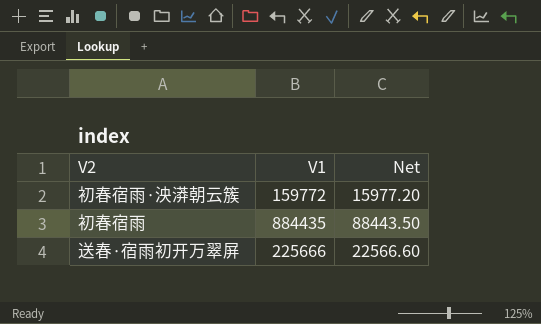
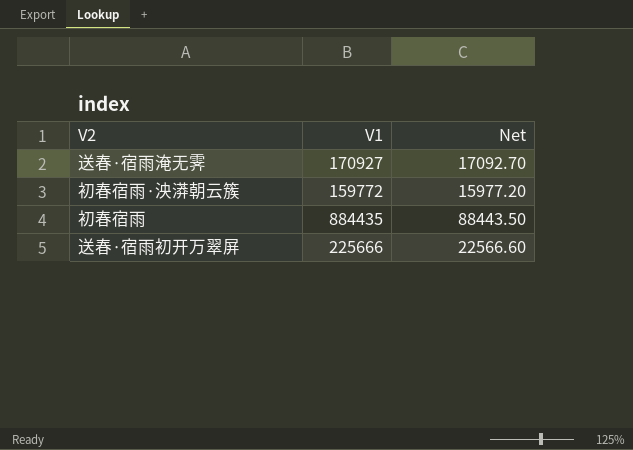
row 送春·宿雨淹无霁: none -> 170927 | 17092.70

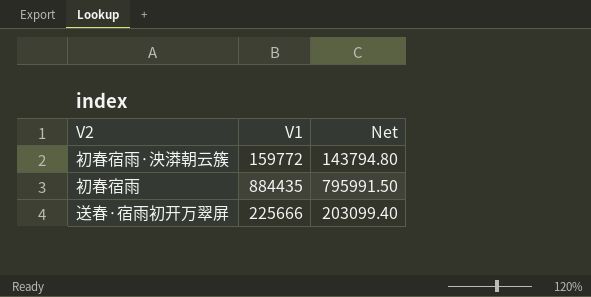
column Net | formula: [V1] * 0.1 -> [V1] * 0.9
row 送春·宿雨淹无霁: 170927 | 17092.70 -> none

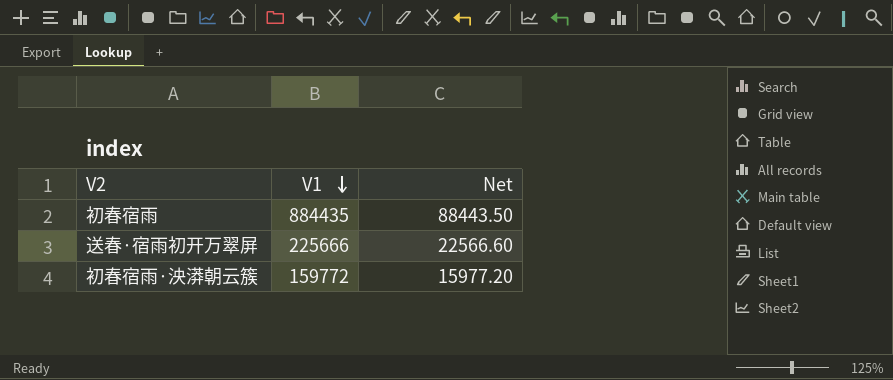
row order: none -> V1 descending
column Net | formula: [V1] * 0.9 -> [V1] * 0.1

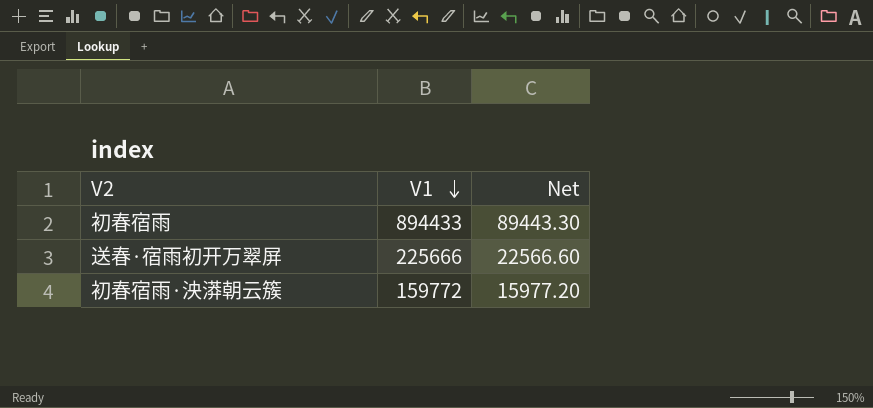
初春宿雨 | V1: 884435 -> 894433
初春宿雨 | Net: 88443.50 -> 89443.30

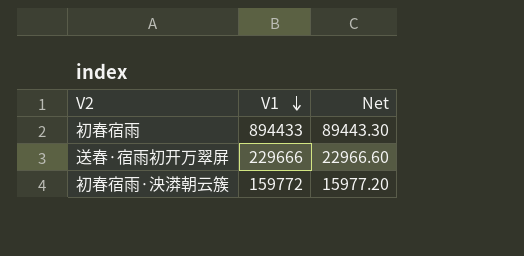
送春·宿雨初开万翠屏 | V1: 225666 -> 229666
送春·宿雨初开万翠屏 | Net: 22566.60 -> 22966.60

